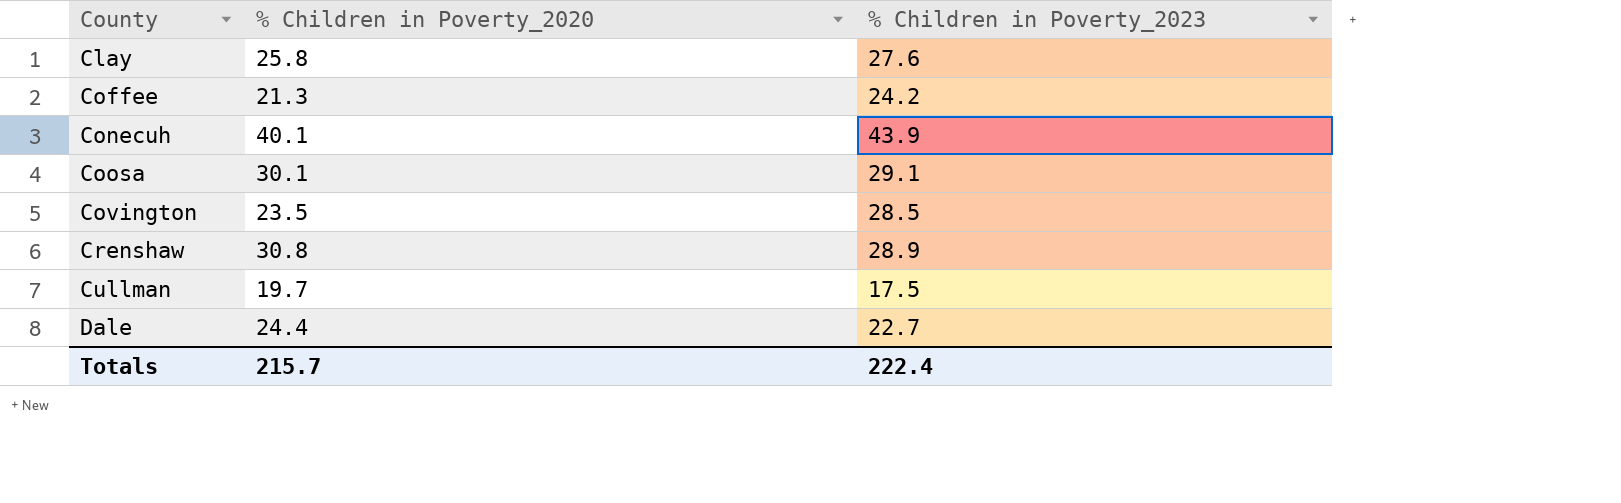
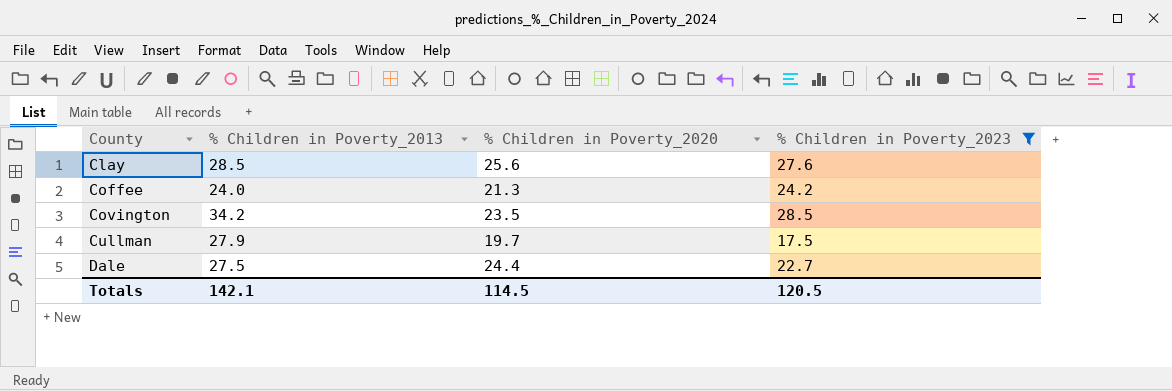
filter: none -> % Children in Poverty_2023 <= 28.5
column % Children in Poverty_2013 | position: none -> 2
Clay | % Children in Poverty_2020: 25.8 -> 25.6
Totals | % Children in Poverty_2020: 215.7 -> 114.5
Totals | % Children in Poverty_2023: 222.4 -> 120.5

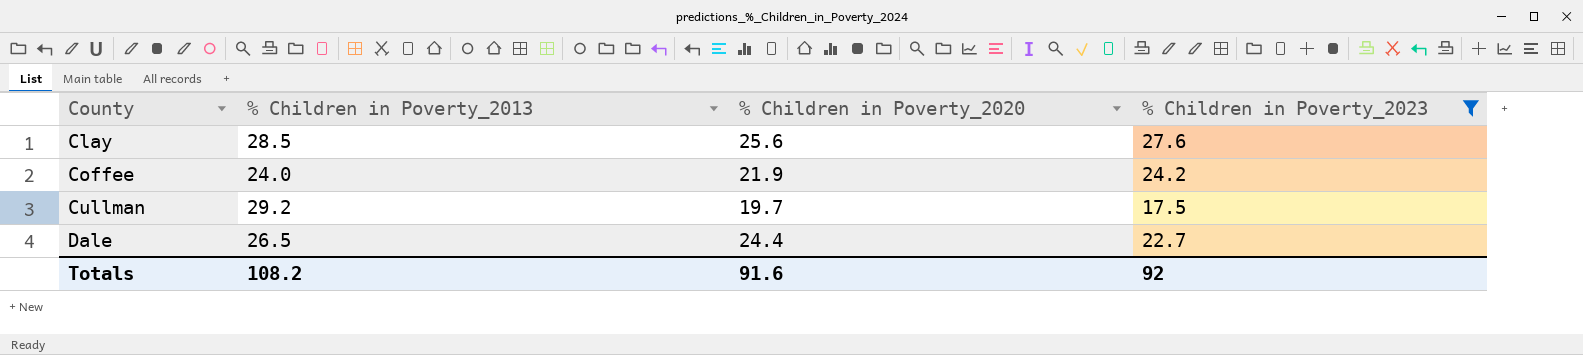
row Covington: 34.2 | 23.5 | 28.5 -> none
Coffee | % Children in Poverty_2020: 21.3 -> 21.9
Cullman | % Children in Poverty_2013: 27.9 -> 29.2
Dale | % Children in Poverty_2013: 27.5 -> 26.5
Totals | % Children in Poverty_2013: 142.1 -> 108.2
Totals | % Children in Poverty_2020: 114.5 -> 91.6
Totals | % Children in Poverty_2023: 120.5 -> 92

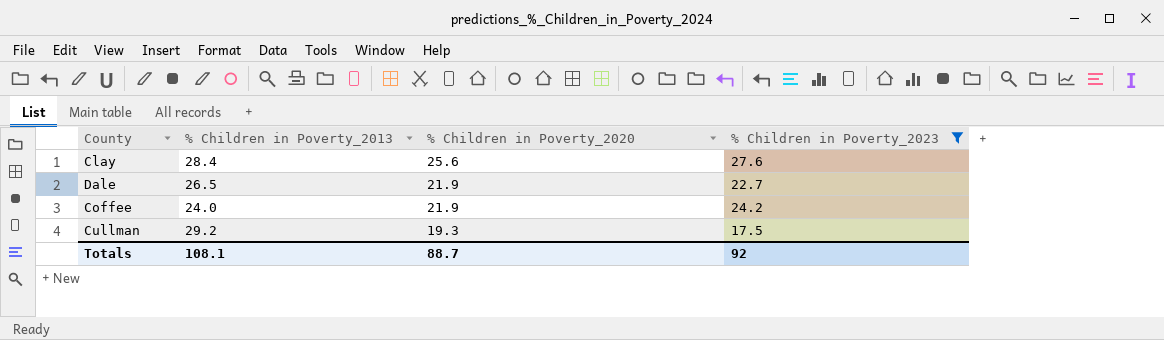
row order: County ascending -> % Children in Poverty_2020 descending
Clay | % Children in Poverty_2013: 28.5 -> 28.4
Dale | % Children in Poverty_2020: 24.4 -> 21.9
Cullman | % Children in Poverty_2020: 19.7 -> 19.3
Totals | % Children in Poverty_2013: 108.2 -> 108.1
Totals | % Children in Poverty_2020: 91.6 -> 88.7

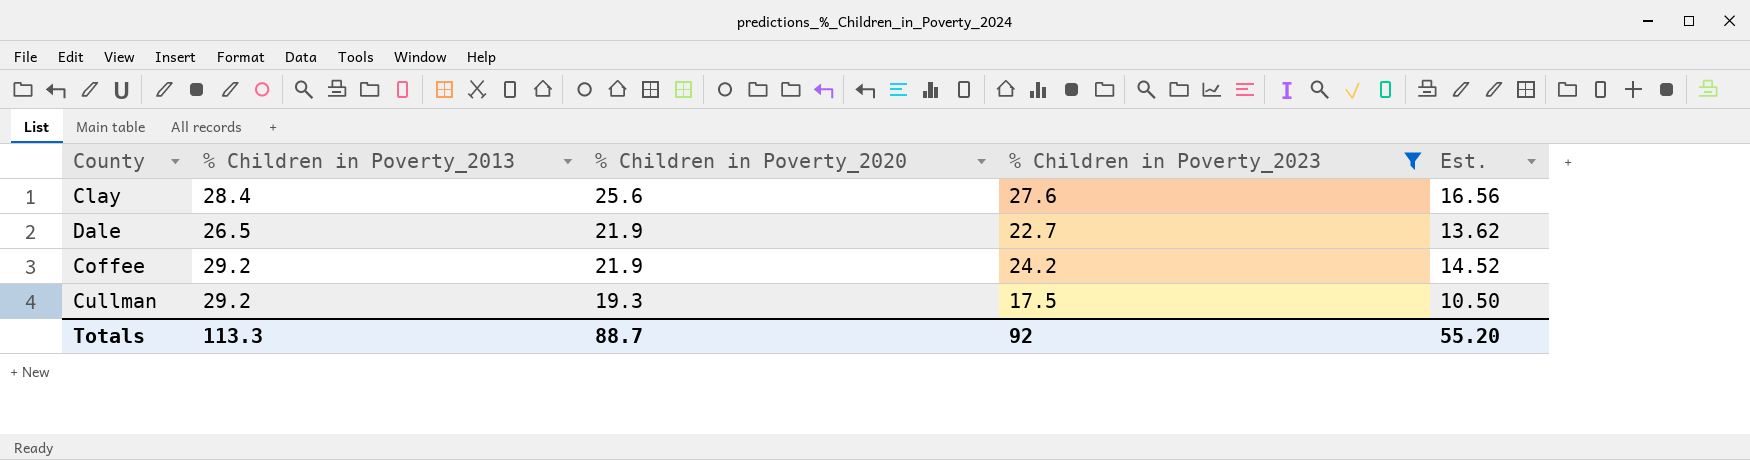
column Est. | formula: none -> [% Children in Poverty_2023] * 0.6
Coffee | % Children in Poverty_2013: 24.0 -> 29.2
Totals | % Children in Poverty_2013: 108.1 -> 113.3

